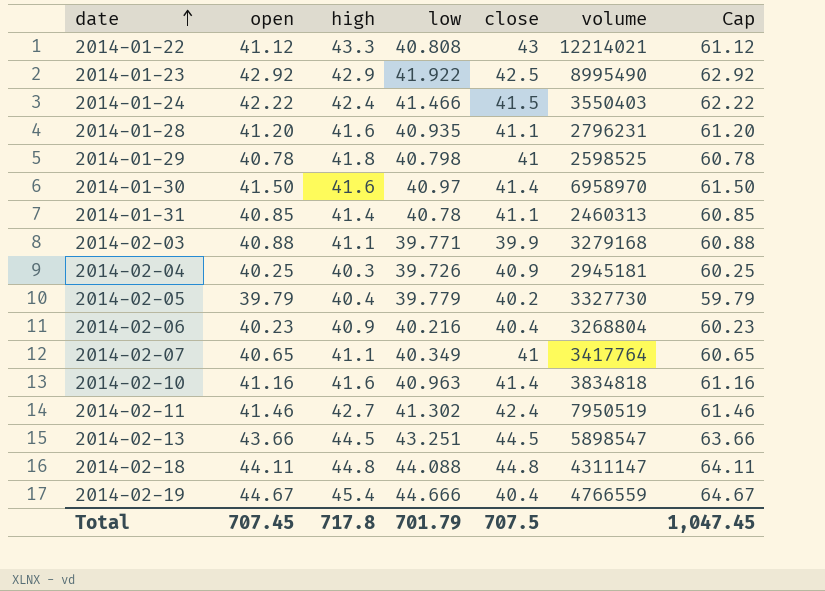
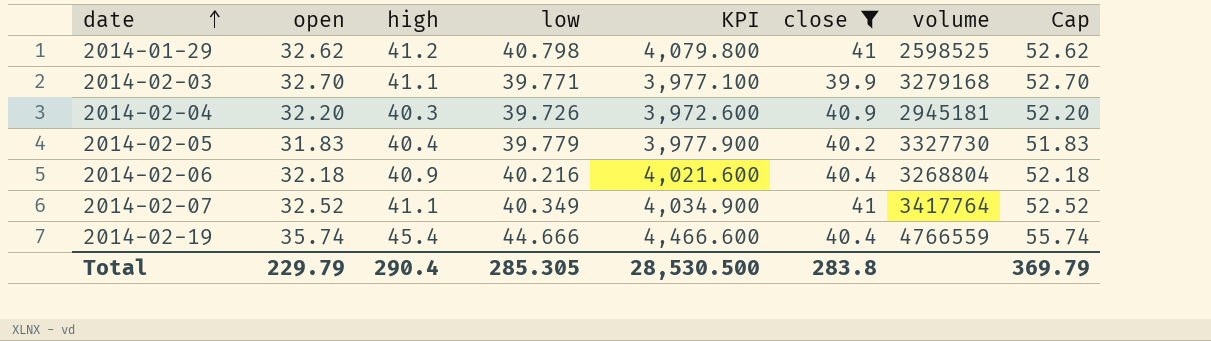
filter: none -> close <= 41
column KPI | formula: none -> [low] * 100
2014-01-29 | open: 40.78 -> 32.62
2014-01-29 | high: 41.8 -> 41.2
2014-01-29 | Cap: 60.78 -> 52.62
2014-02-03 | open: 40.88 -> 32.70
2014-02-03 | Cap: 60.88 -> 52.70
2014-02-04 | open: 40.25 -> 32.20
2014-02-04 | Cap: 60.25 -> 52.20
2014-02-05 | open: 39.79 -> 31.83
2014-02-05 | Cap: 59.79 -> 51.83
2014-02-06 | open: 40.23 -> 32.18
2014-02-06 | Cap: 60.23 -> 52.18
2014-02-07 | open: 40.65 -> 32.52
2014-02-07 | Cap: 60.65 -> 52.52
2014-02-19 | open: 44.67 -> 35.74
2014-02-19 | Cap: 64.67 -> 55.74
Total | open: 707.45 -> 229.79
Total | high: 717.8 -> 290.4
Total | low: 701.79 -> 285.305
Total | close: 707.5 -> 283.8
Total | Cap: 1,047.45 -> 369.79

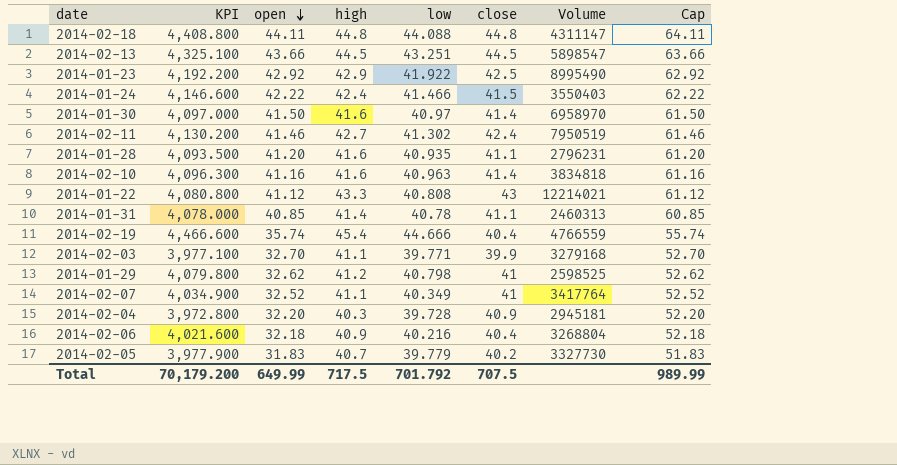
filter: close <= 41 -> none
row order: date ascending -> open descending
column KPI | position: 5 -> 2
column name: volume -> Volume
2014-02-04 | KPI: 3,972.600 -> 3,972.800
2014-02-04 | low: 39.726 -> 39.728
2014-02-05 | high: 40.4 -> 40.7
Total | KPI: 28,530.500 -> 70,179.200
Total | open: 229.79 -> 649.99
Total | high: 290.4 -> 717.5
Total | low: 285.305 -> 701.792
Total | close: 283.8 -> 707.5
Total | Cap: 369.79 -> 989.99

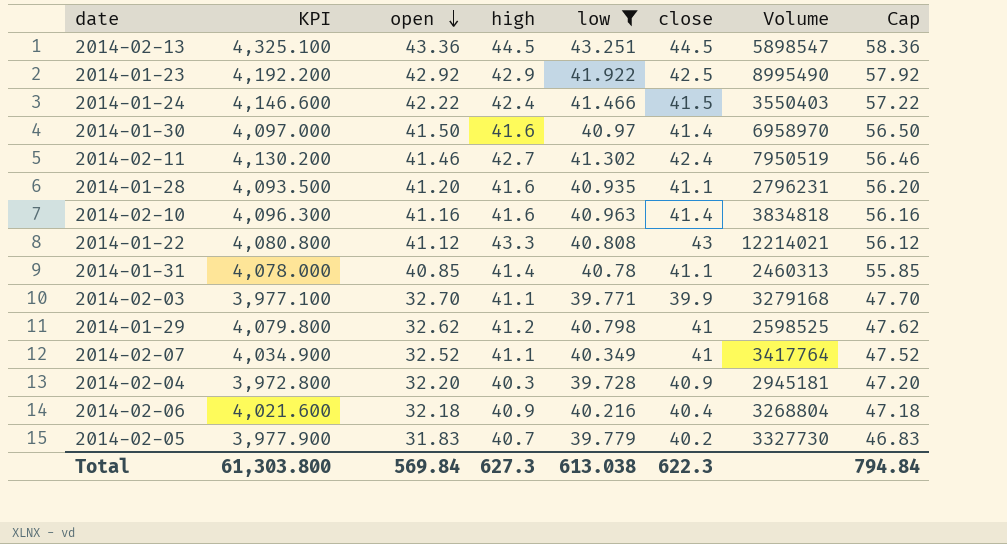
filter: none -> low <= 43.251
column Cap | formula: [open] + 20 -> [open] + 15
2014-02-13 | open: 43.66 -> 43.36
Total | KPI: 70,179.200 -> 61,303.800
Total | open: 649.99 -> 569.84
Total | high: 717.5 -> 627.3
Total | low: 701.792 -> 613.038
Total | close: 707.5 -> 622.3
Total | Cap: 989.99 -> 794.84

